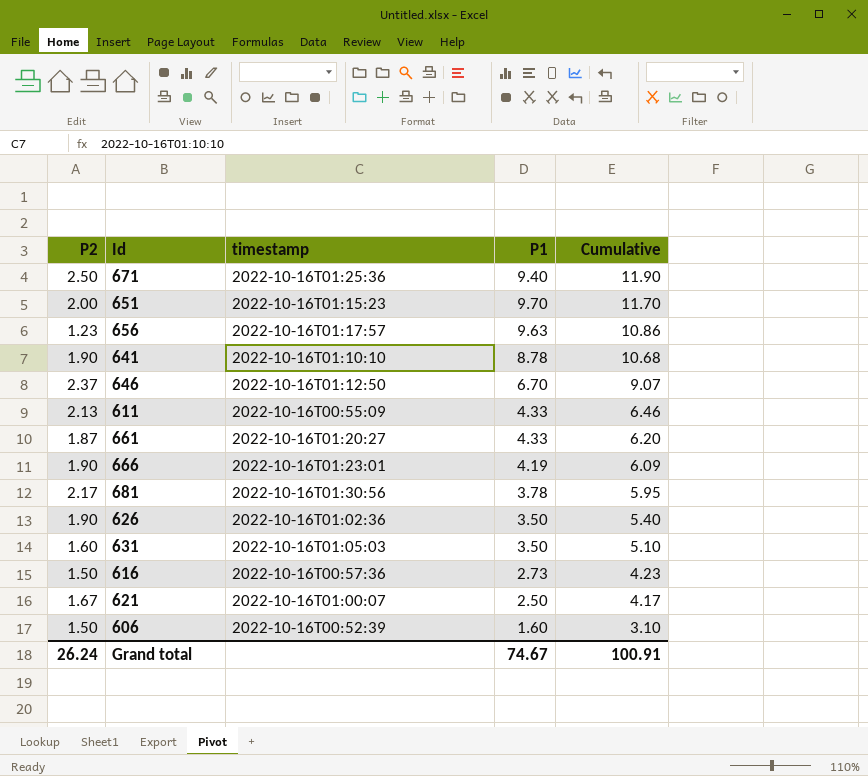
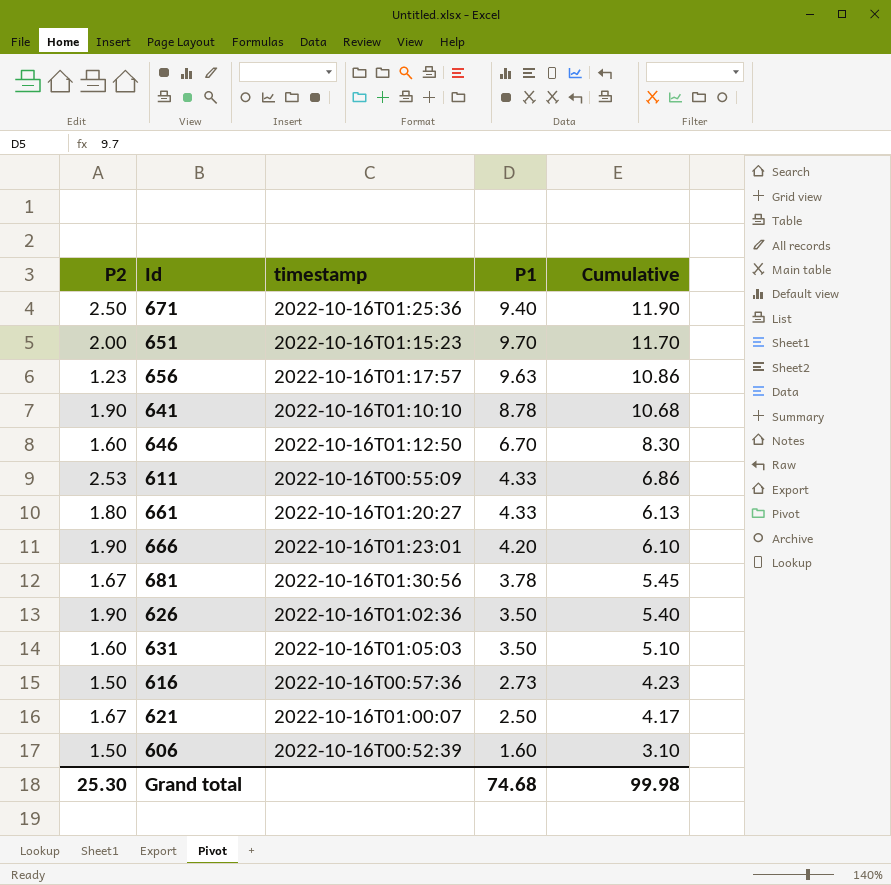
646 | P2: 2.37 -> 1.60
646 | Cumulative: 9.07 -> 8.30
611 | P2: 2.13 -> 2.53
611 | Cumulative: 6.46 -> 6.86
661 | P2: 1.87 -> 1.80
661 | Cumulative: 6.20 -> 6.13
666 | P1: 4.19 -> 4.20
666 | Cumulative: 6.09 -> 6.10
681 | P2: 2.17 -> 1.67
681 | Cumulative: 5.95 -> 5.45
Grand total | P2: 26.24 -> 25.30
Grand total | P1: 74.67 -> 74.68
Grand total | Cumulative: 100.91 -> 99.98

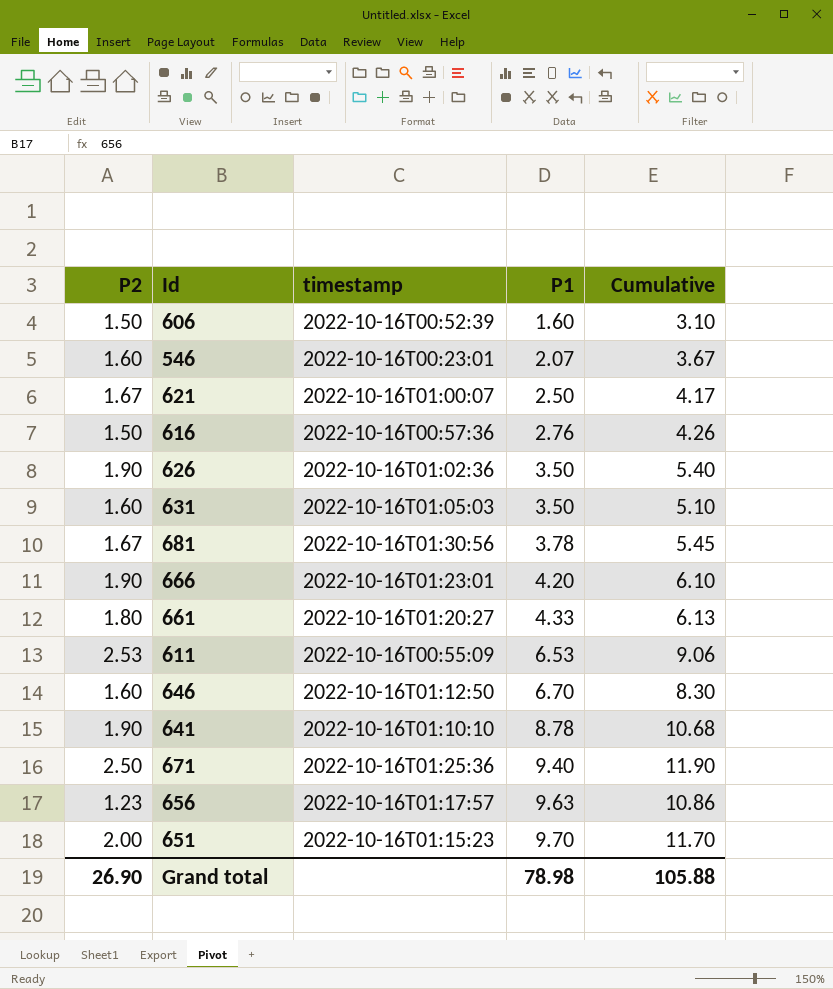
row order: Cumulative descending -> P1 ascending
row 546: none -> 1.60 | 2022-10-16T00:23:01 | 2.07 | 3.67
616 | P1: 2.73 -> 2.76
616 | Cumulative: 4.23 -> 4.26
611 | P1: 4.33 -> 6.53
611 | Cumulative: 6.86 -> 9.06
Grand total | P2: 25.30 -> 26.90
Grand total | P1: 74.68 -> 78.98
Grand total | Cumulative: 99.98 -> 105.88

